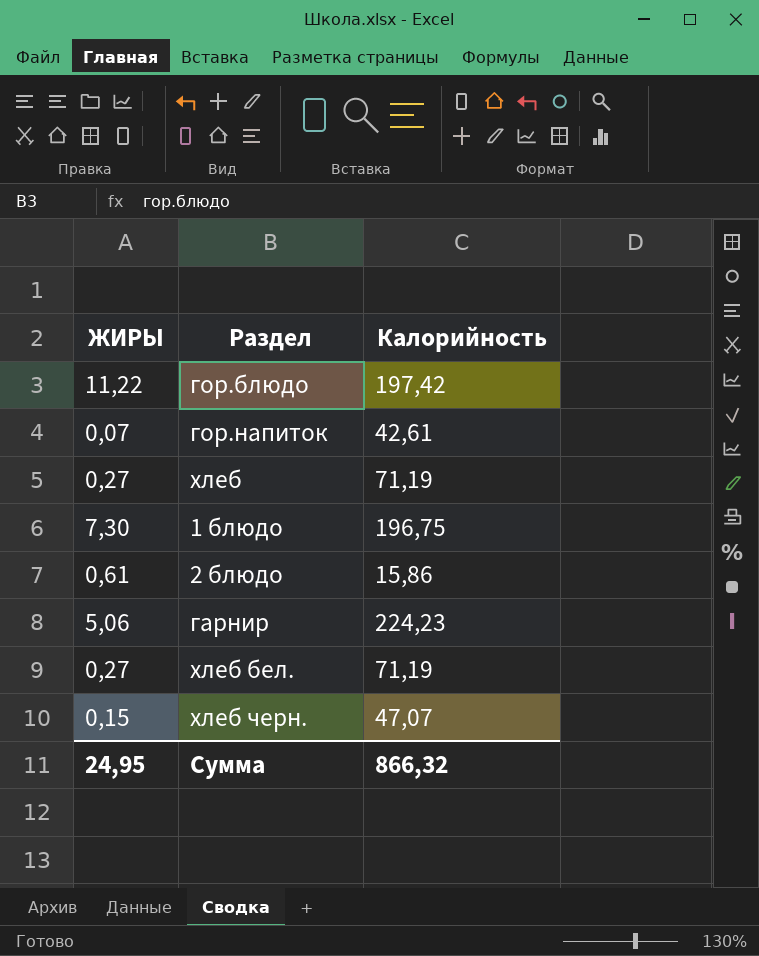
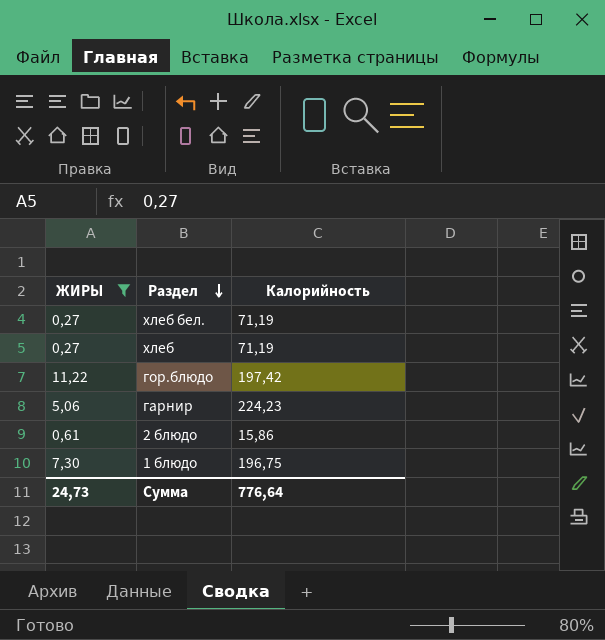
filter: none -> ЖИРЫ >= 0,27
row order: none -> Раздел descending
Сумма | ЖИРЫ: 24,95 -> 24,73
Сумма | Калорийность: 866,32 -> 776,64

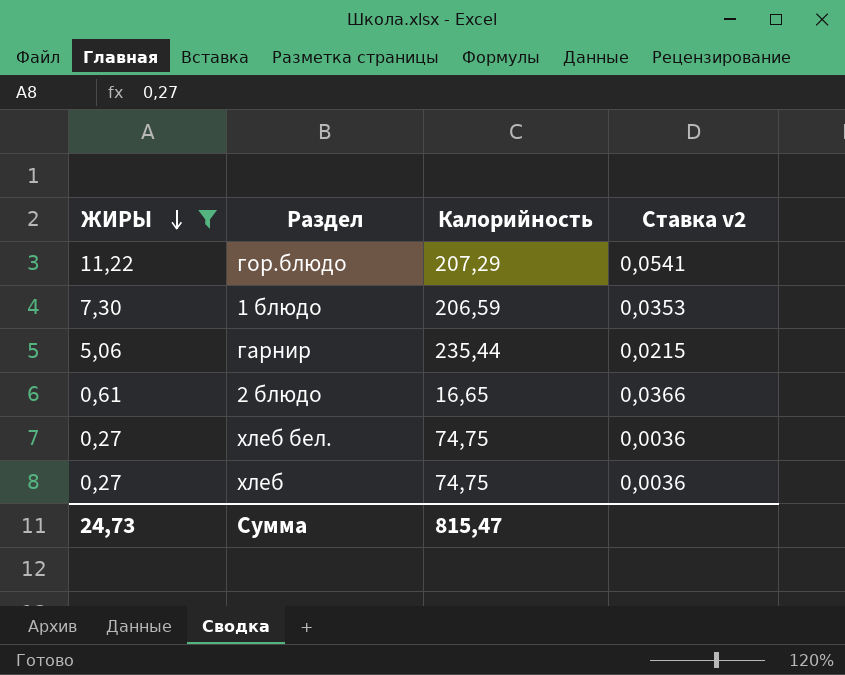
row order: Раздел descending -> ЖИРЫ descending
column Ставка v2 | formula: none -> [ЖИРЫ] / [Калорийность]
гор.блюдо | Калорийность: 197,42 -> 207,29
1 блюдо | Калорийность: 196,75 -> 206,59
гарнир | Калорийность: 224,23 -> 235,44
2 блюдо | Калорийность: 15,86 -> 16,65
хлеб бел. | Калорийность: 71,19 -> 74,75
хлеб | Калорийность: 71,19 -> 74,75
Сумма | Калорийность: 776,64 -> 815,47

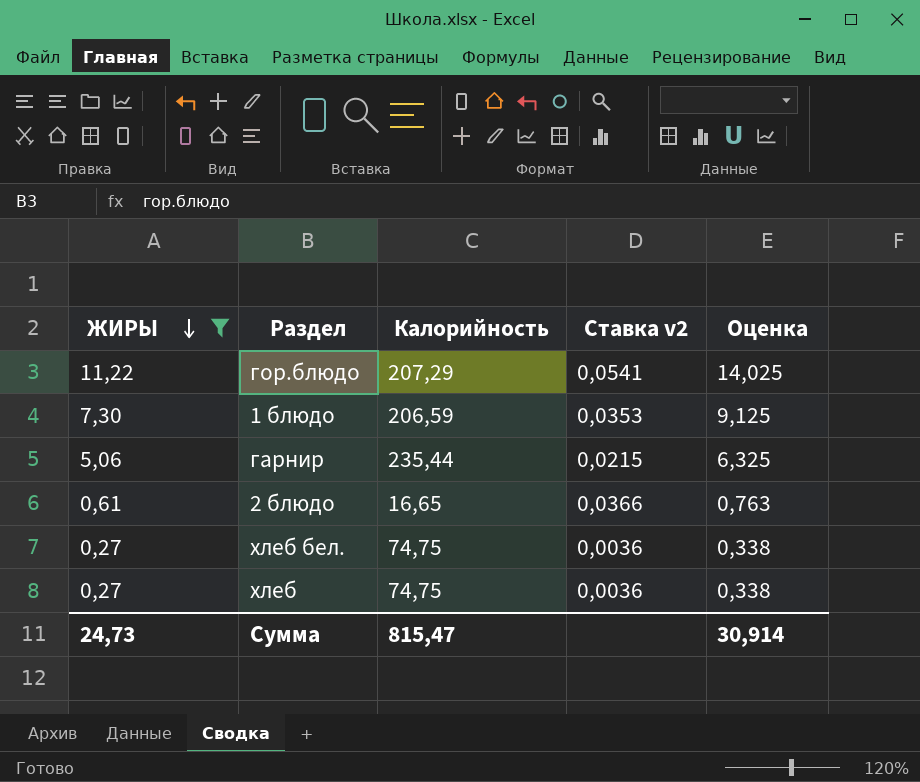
column Оценка | formula: none -> [ЖИРЫ] * 1,25

